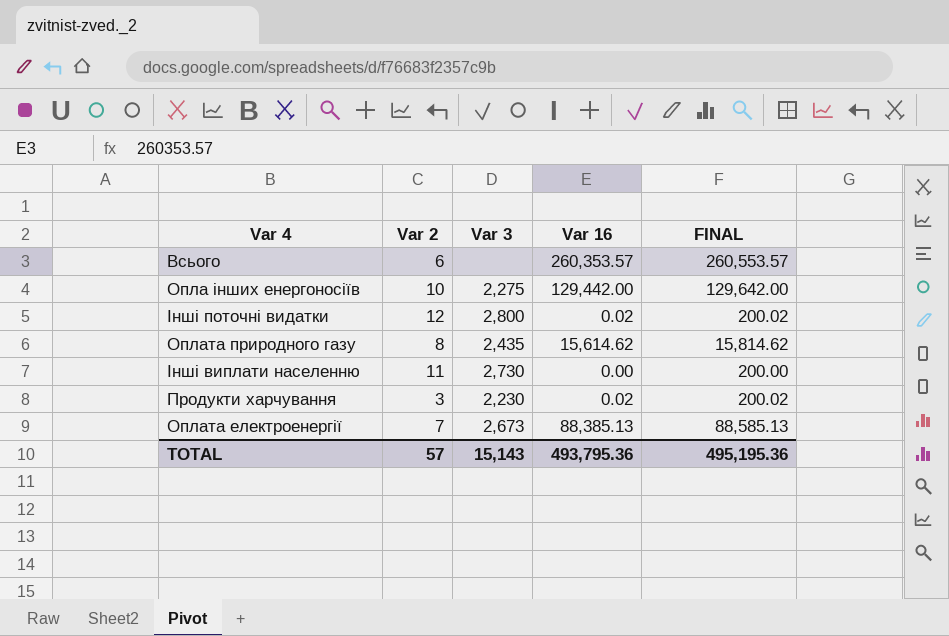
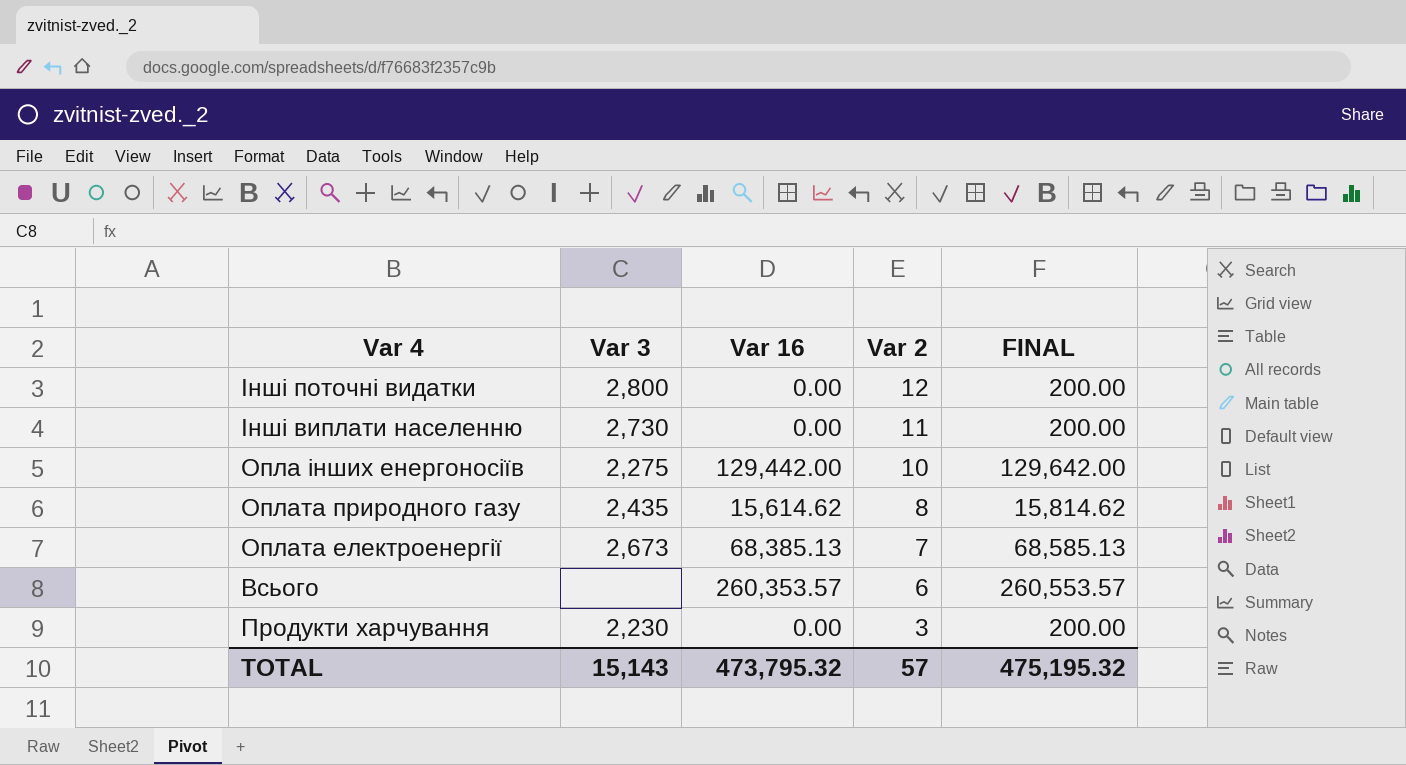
row order: none -> Var 2 descending
column Var 2 | position: 2 -> 4
Інші поточні видатки | Var 16: 0.02 -> 0.00
Інші поточні видатки | FINAL: 200.02 -> 200.00
Оплата електроенергії | Var 16: 88,385.13 -> 68,385.13
Оплата електроенергії | FINAL: 88,585.13 -> 68,585.13
Продукти харчування | Var 16: 0.02 -> 0.00
Продукти харчування | FINAL: 200.02 -> 200.00
TOTAL | Var 16: 493,795.36 -> 473,795.32
TOTAL | FINAL: 495,195.36 -> 475,195.32

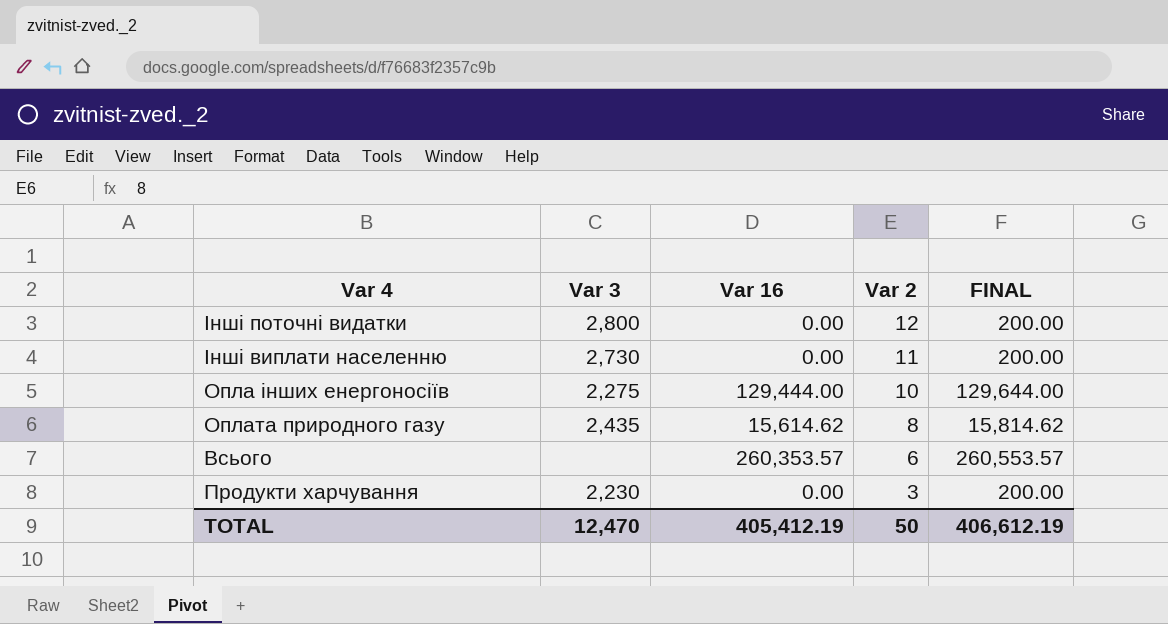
row Оплата електроенергії: 2,673 | 68,385.13 | 7 | 68,585.13 -> none
Опла інших енергоносіїв | Var 16: 129,442.00 -> 129,444.00
Опла інших енергоносіїв | FINAL: 129,642.00 -> 129,644.00
TOTAL | Var 3: 15,143 -> 12,470
TOTAL | Var 16: 473,795.32 -> 405,412.19
TOTAL | Var 2: 57 -> 50
TOTAL | FINAL: 475,195.32 -> 406,612.19

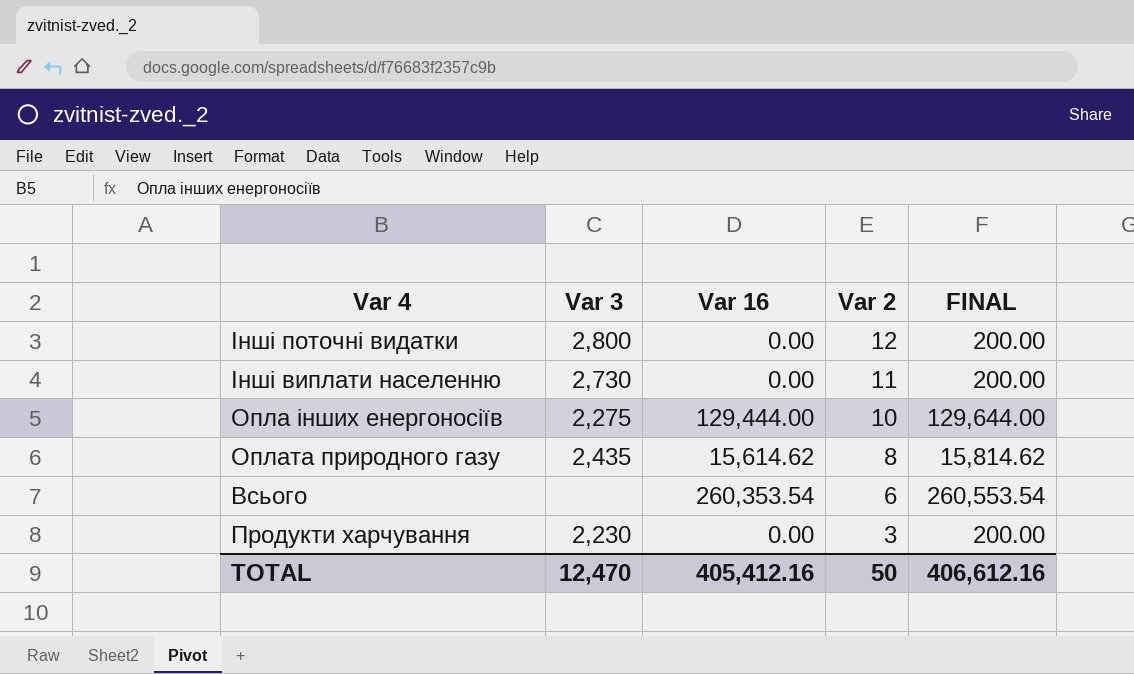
Всього | Var 16: 260,353.57 -> 260,353.54
Всього | FINAL: 260,553.57 -> 260,553.54
TOTAL | Var 16: 405,412.19 -> 405,412.16
TOTAL | FINAL: 406,612.19 -> 406,612.16

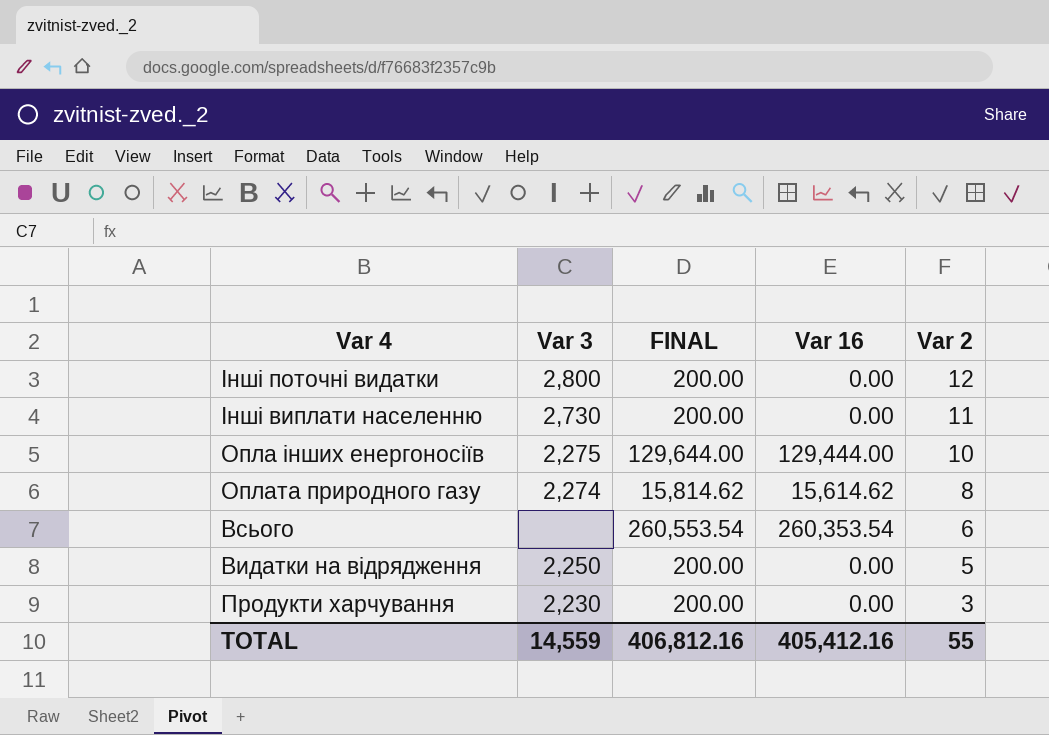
column FINAL | position: 5 -> 3
Оплата природного газу | Var 3: 2,435 -> 2,274
row Видатки на відрядження: none -> 2,250 | 200.00 | 0.00 | 5
TOTAL | Var 3: 12,470 -> 14,559
TOTAL | FINAL: 406,612.16 -> 406,812.16
TOTAL | Var 2: 50 -> 55

